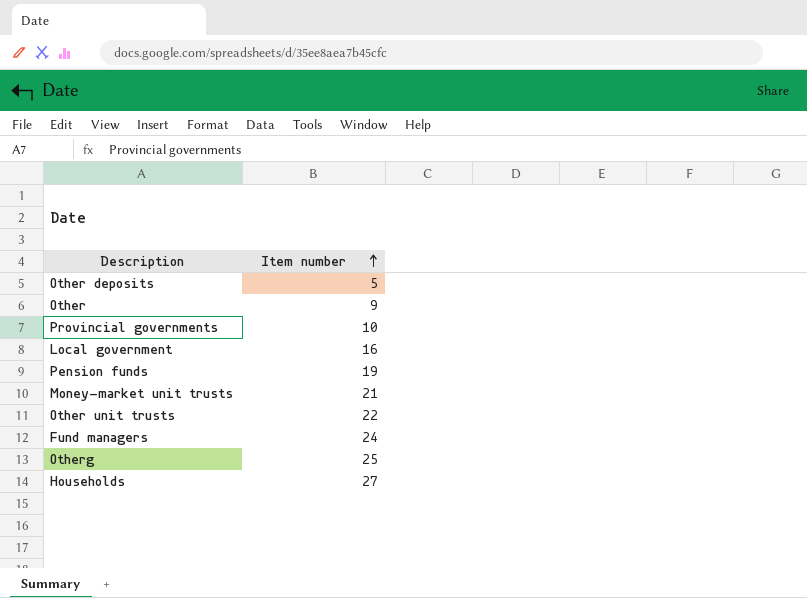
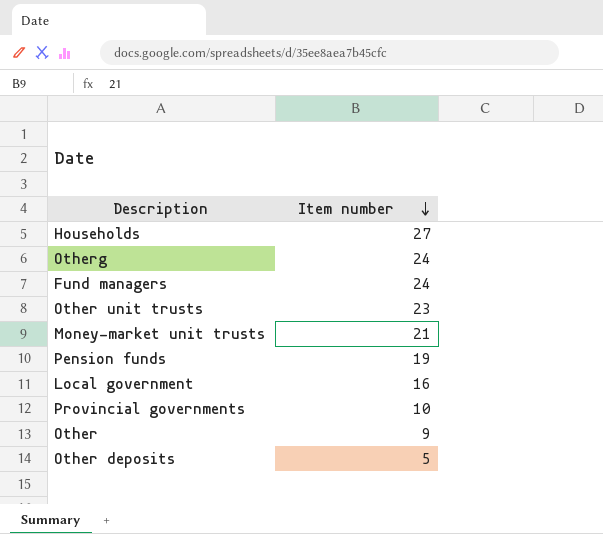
row order: Item number ascending -> Item number descending
Otherg | Item number: 25 -> 24
Other unit trusts | Item number: 22 -> 23

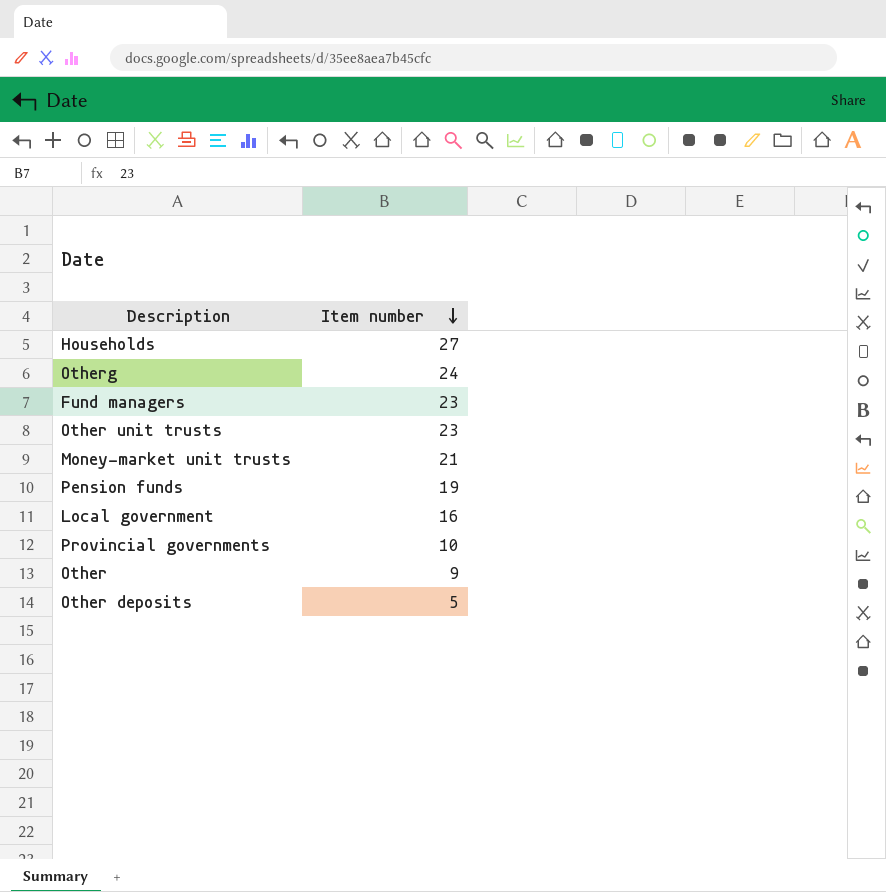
Fund managers | Item number: 24 -> 23

